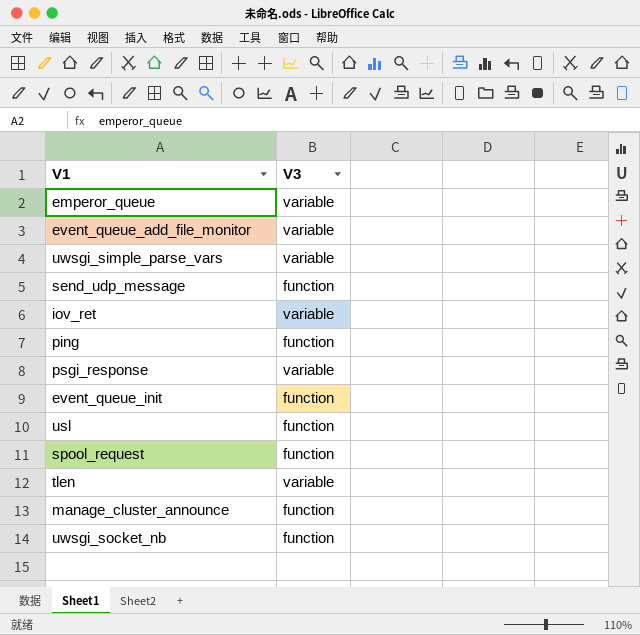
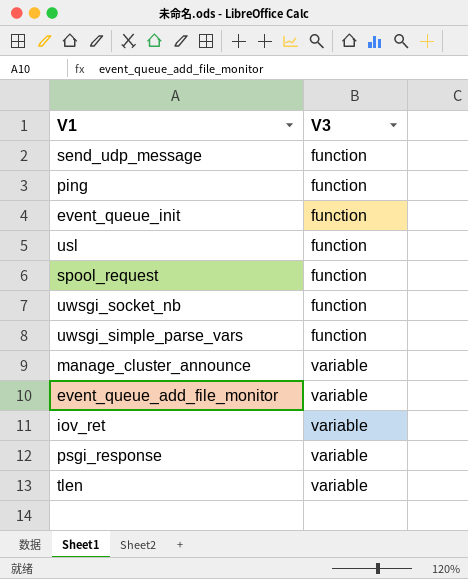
row order: none -> V3 ascending
row emperor_queue: variable -> none
uwsgi_simple_parse_vars | V3: variable -> function
manage_cluster_announce | V3: function -> variable

